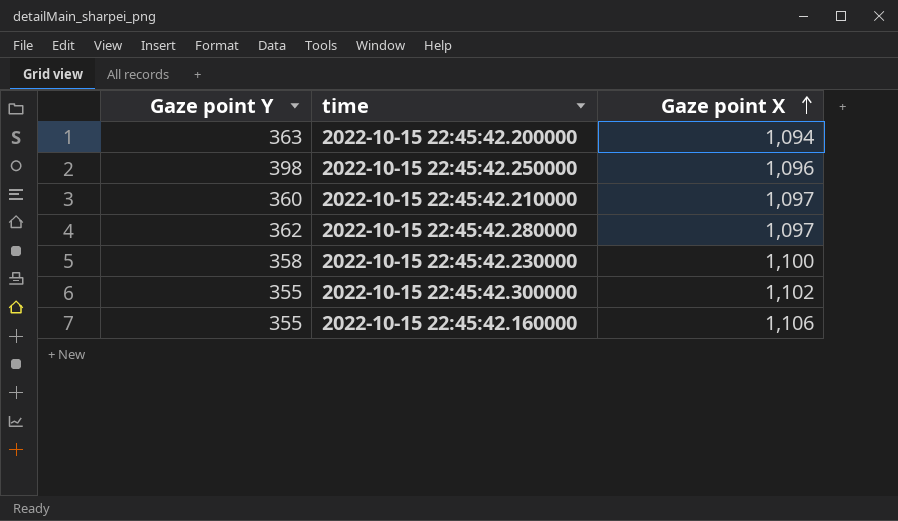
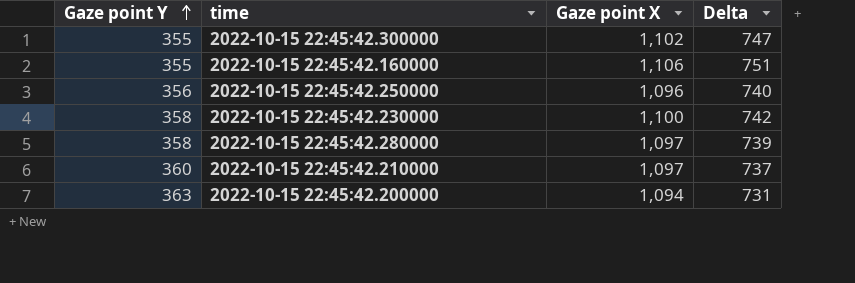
row order: Gaze point X ascending -> Gaze point Y ascending
column Delta | formula: none -> [Gaze point X] - [Gaze point Y]
2022-10-15 22:45:42.250000 | Gaze point Y: 398 -> 356
2022-10-15 22:45:42.280000 | Gaze point Y: 362 -> 358

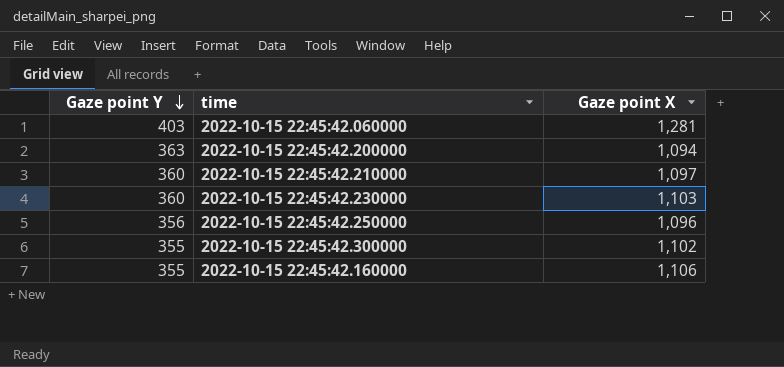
row order: Gaze point Y ascending -> Gaze point Y descending
column Delta | formula: [Gaze point X] - [Gaze point Y] -> none
row 2022-10-15 22:45:42.280000: 358 | 1,097 | 739 -> none
row 2022-10-15 22:45:42.060000: none -> 403 | 1,281
2022-10-15 22:45:42.230000 | Gaze point Y: 358 -> 360
2022-10-15 22:45:42.230000 | Gaze point X: 1,100 -> 1,103

